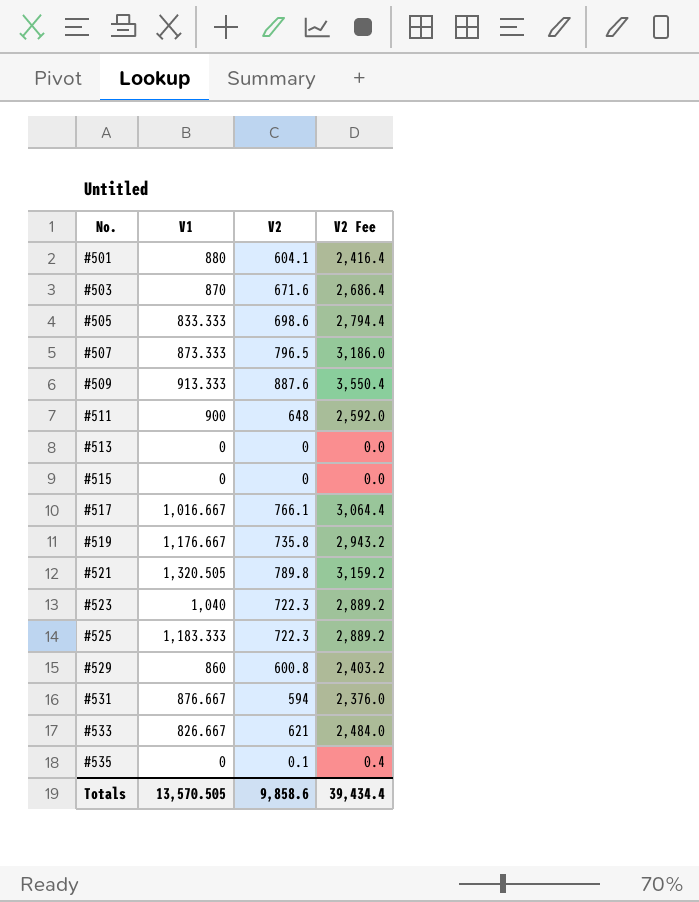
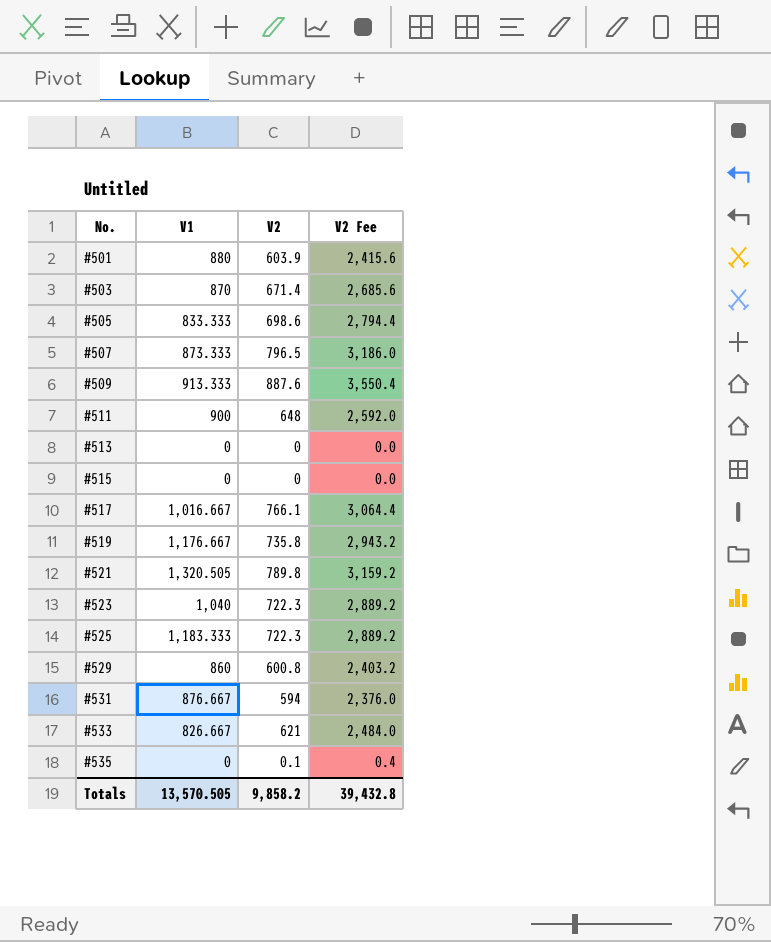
#501 | V2: 604.1 -> 603.9
#501 | V2 Fee: 2,416.4 -> 2,415.6
#503 | V2: 671.6 -> 671.4
#503 | V2 Fee: 2,686.4 -> 2,685.6
Totals | V2: 9,858.6 -> 9,858.2
Totals | V2 Fee: 39,434.4 -> 39,432.8

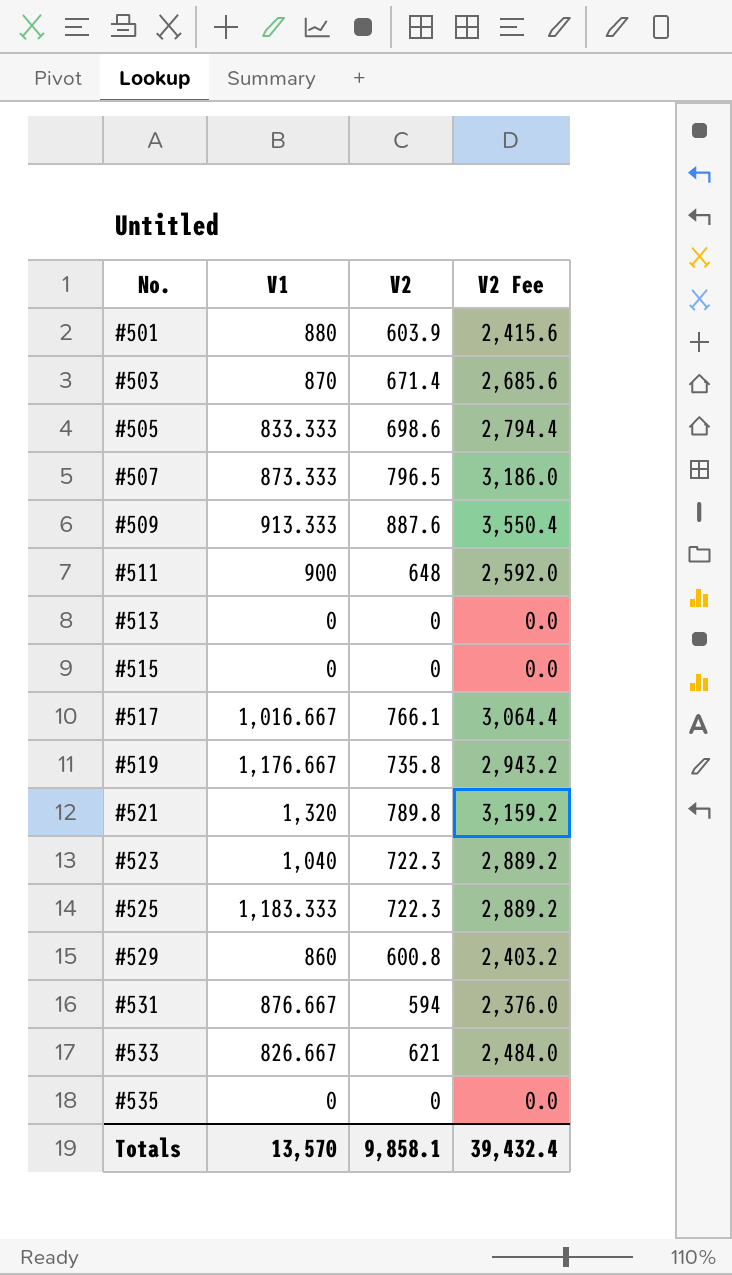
#521 | V1: 1,320.505 -> 1,320
#535 | V2: 0.1 -> 0
#535 | V2 Fee: 0.4 -> 0.0
Totals | V1: 13,570.505 -> 13,570
Totals | V2: 9,858.2 -> 9,858.1
Totals | V2 Fee: 39,432.8 -> 39,432.4

